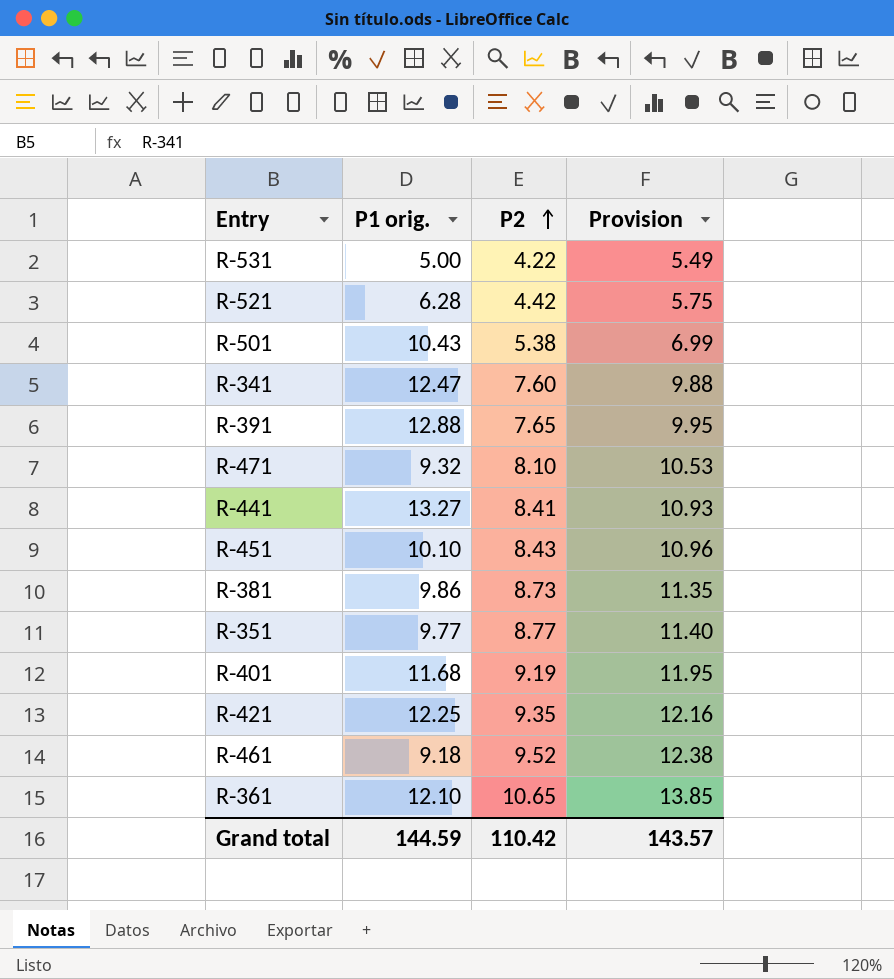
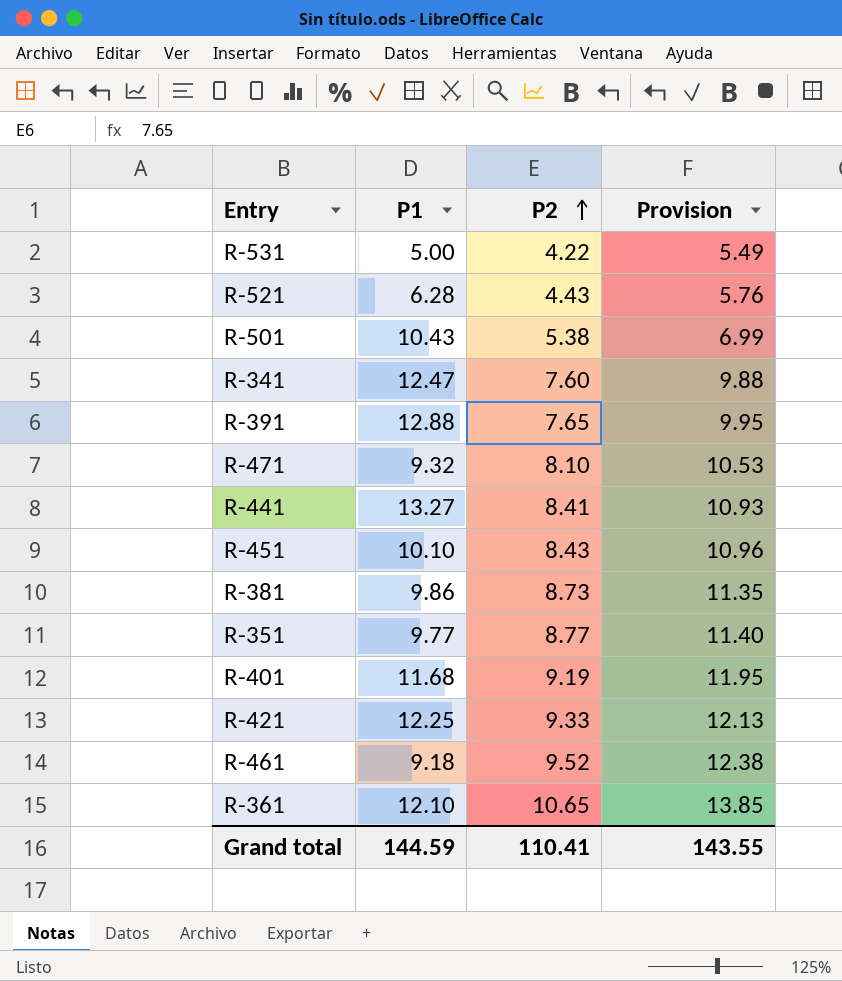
column name: P1 orig. -> P1
R-521 | P2: 4.42 -> 4.43
R-521 | Provision: 5.75 -> 5.76
R-421 | P2: 9.35 -> 9.33
R-421 | Provision: 12.16 -> 12.13
Grand total | P2: 110.42 -> 110.41
Grand total | Provision: 143.57 -> 143.55

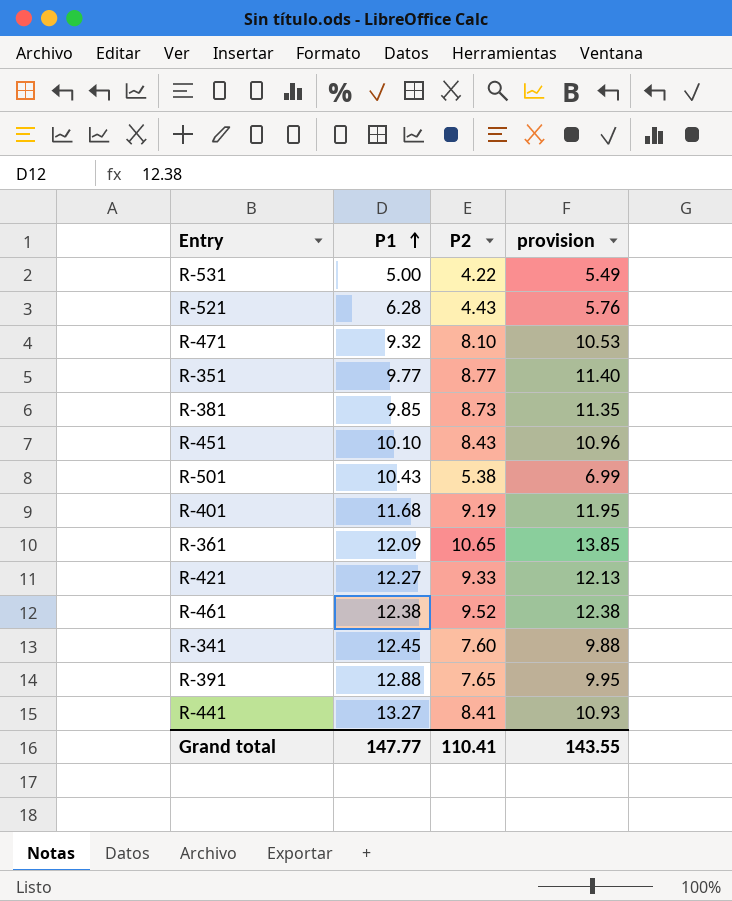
row order: P2 ascending -> P1 ascending
column name: Provision -> provision
R-381 | P1: 9.86 -> 9.85
R-361 | P1: 12.10 -> 12.09
R-421 | P1: 12.25 -> 12.27
R-461 | P1: 9.18 -> 12.38
R-341 | P1: 12.47 -> 12.45
Grand total | P1: 144.59 -> 147.77

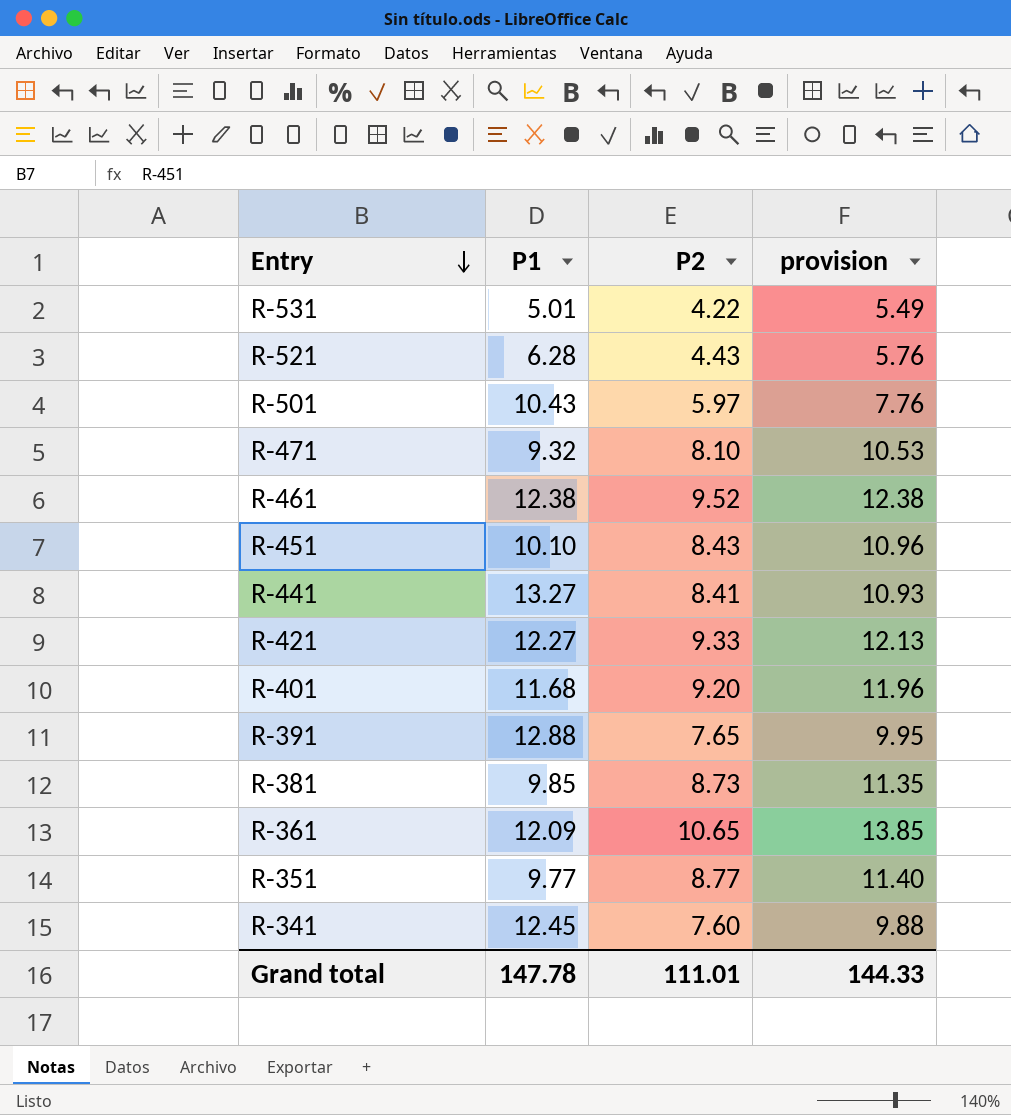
row order: P1 ascending -> Entry descending
R-531 | P1: 5.00 -> 5.01
R-501 | P2: 5.38 -> 5.97
R-501 | provision: 6.99 -> 7.76
R-401 | P2: 9.19 -> 9.20
R-401 | provision: 11.95 -> 11.96
Grand total | P1: 147.77 -> 147.78
Grand total | P2: 110.41 -> 111.01
Grand total | provision: 143.55 -> 144.33

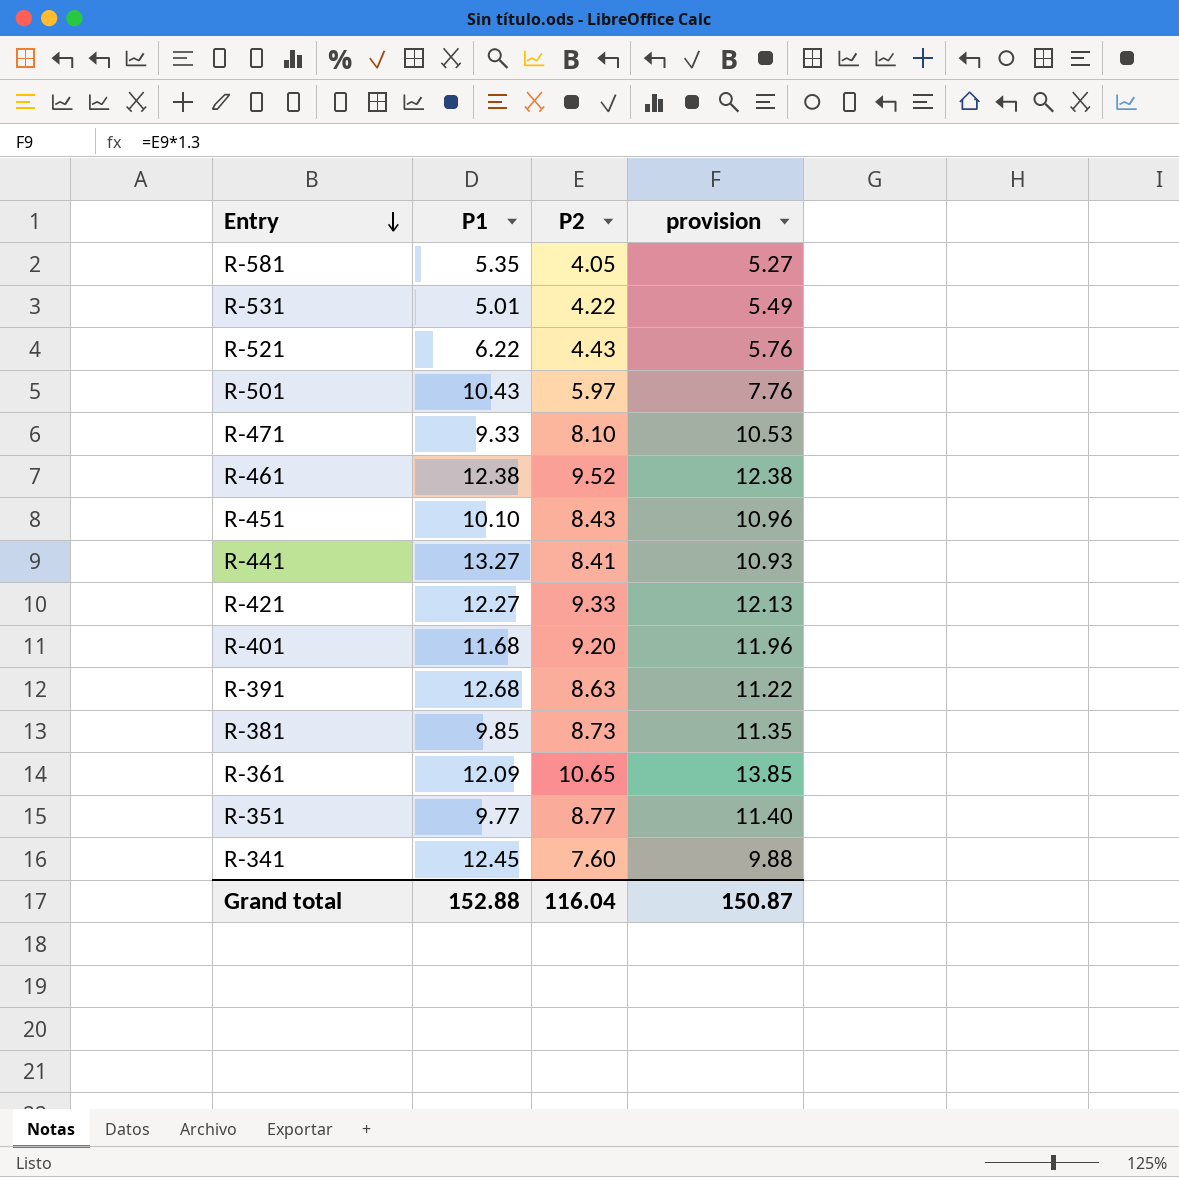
row R-581: none -> 5.35 | 4.05 | 5.27
R-521 | P1: 6.28 -> 6.22
R-471 | P1: 9.32 -> 9.33
R-391 | P1: 12.88 -> 12.68
R-391 | P2: 7.65 -> 8.63
R-391 | provision: 9.95 -> 11.22
Grand total | P1: 147.78 -> 152.88
Grand total | P2: 111.01 -> 116.04
Grand total | provision: 144.33 -> 150.87

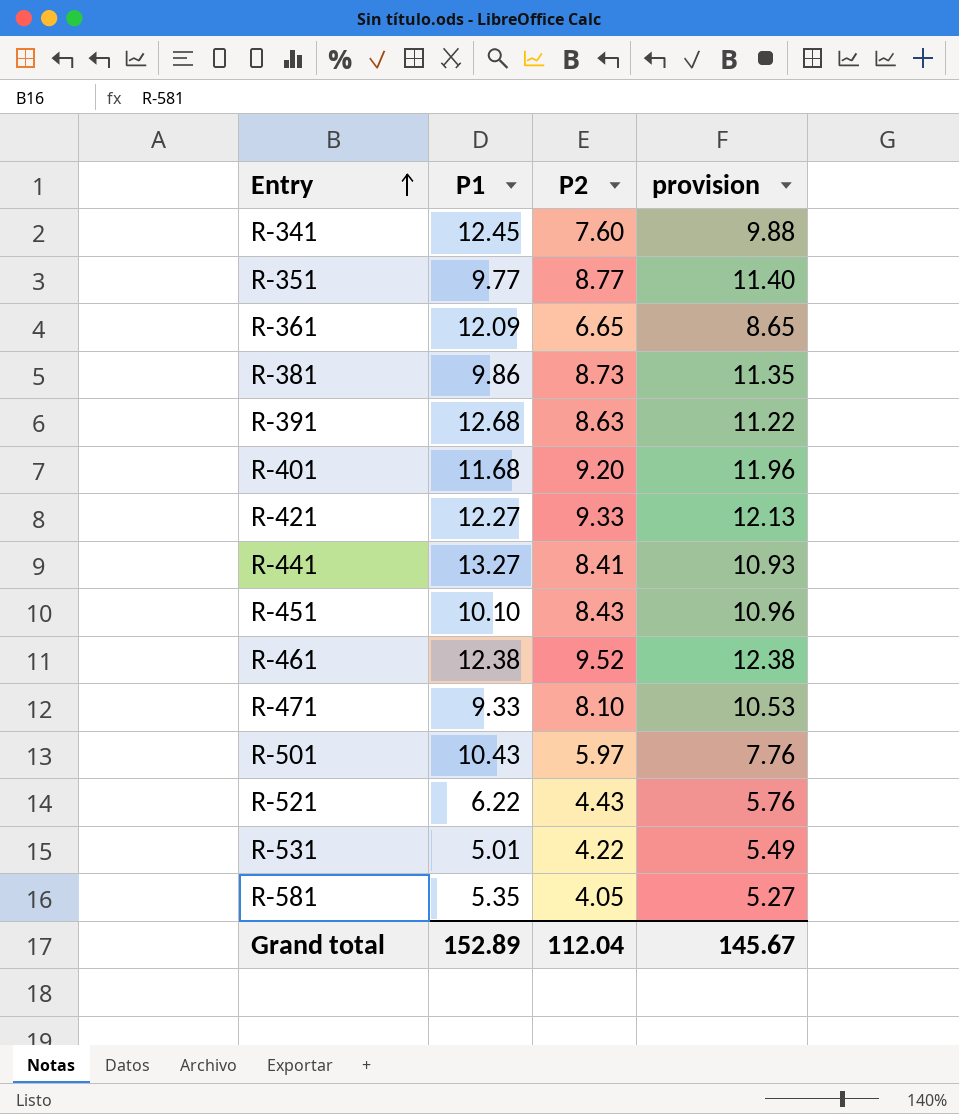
row order: Entry descending -> Entry ascending
R-361 | P2: 10.65 -> 6.65
R-361 | provision: 13.85 -> 8.65
R-381 | P1: 9.85 -> 9.86
Grand total | P1: 152.88 -> 152.89
Grand total | P2: 116.04 -> 112.04
Grand total | provision: 150.87 -> 145.67

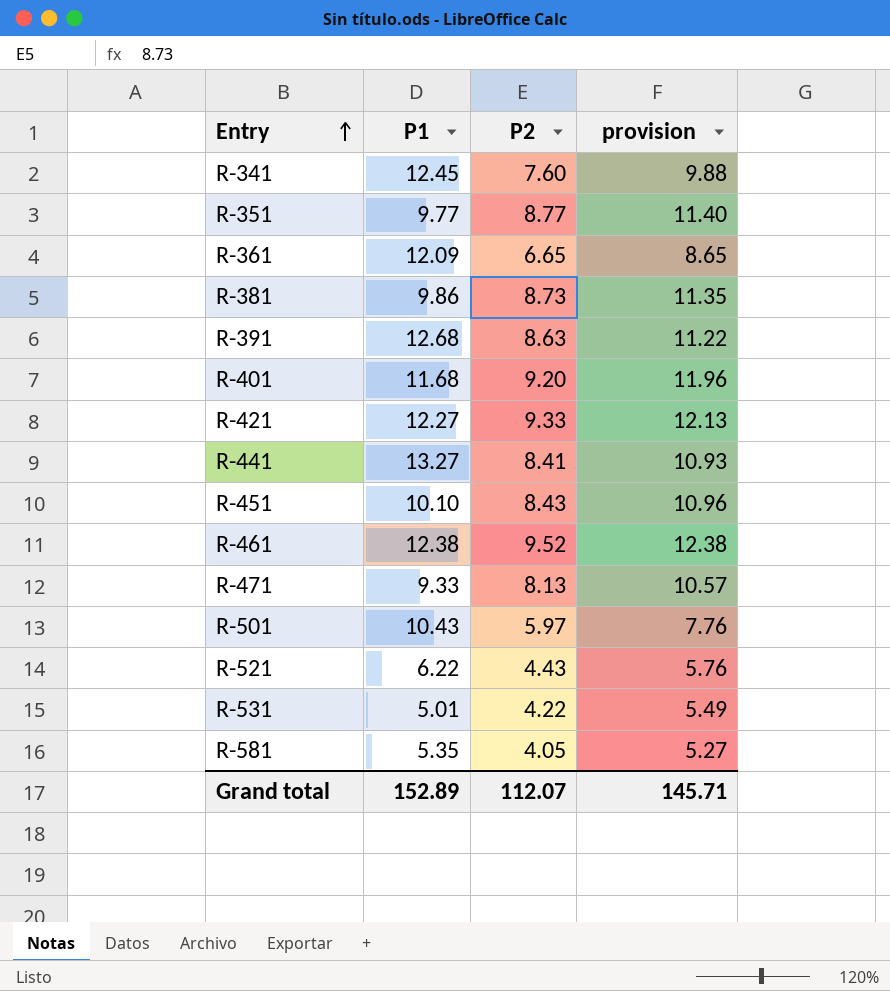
R-471 | P2: 8.10 -> 8.13
R-471 | provision: 10.53 -> 10.57
Grand total | P2: 112.04 -> 112.07
Grand total | provision: 145.67 -> 145.71

